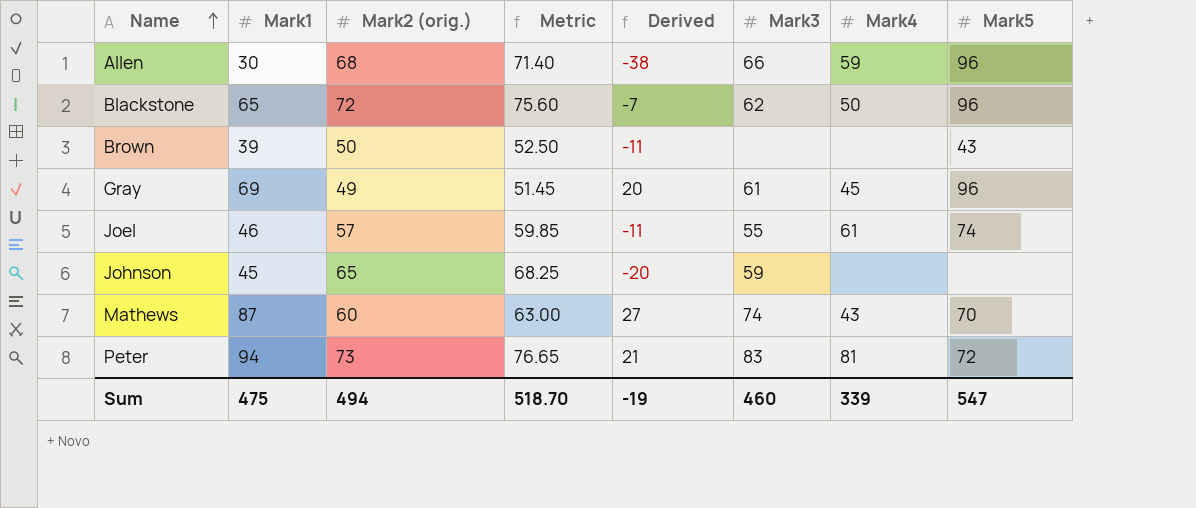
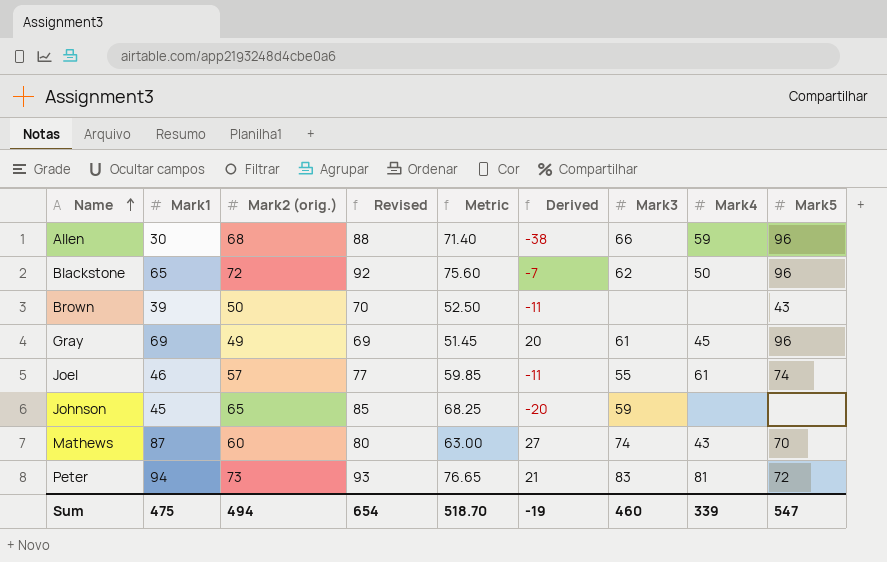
column Revised | formula: none -> [Mark2 (orig.)] + 20

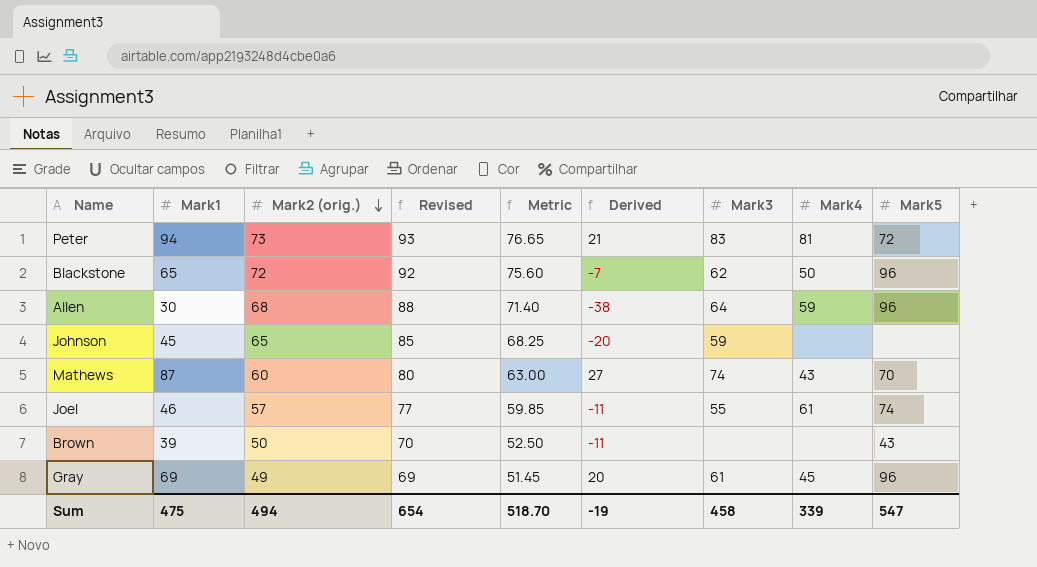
row order: Name ascending -> Mark2 (orig.) descending
Allen | Mark3: 66 -> 64
Sum | Mark3: 460 -> 458

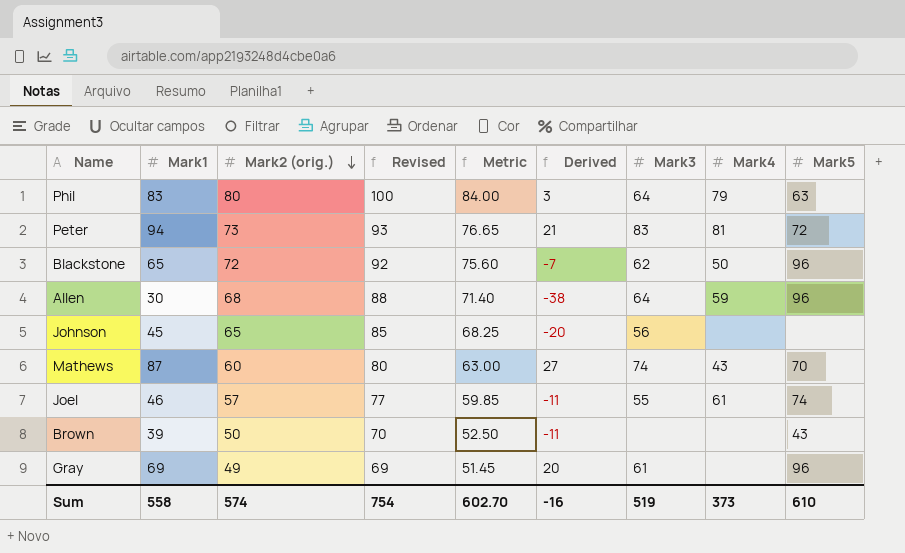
row Phil: none -> 83 | 80 | 100 | 84.00 | 3 | 64 | 79 | 63
Johnson | Mark3: 59 -> 56
Gray | Mark4: 45 -> none
Sum | Mark1: 475 -> 558
Sum | Mark2 (orig.): 494 -> 574
Sum | Revised: 654 -> 754
Sum | Metric: 518.70 -> 602.70
Sum | Derived: -19 -> -16
Sum | Mark3: 458 -> 519
Sum | Mark4: 339 -> 373
Sum | Mark5: 547 -> 610

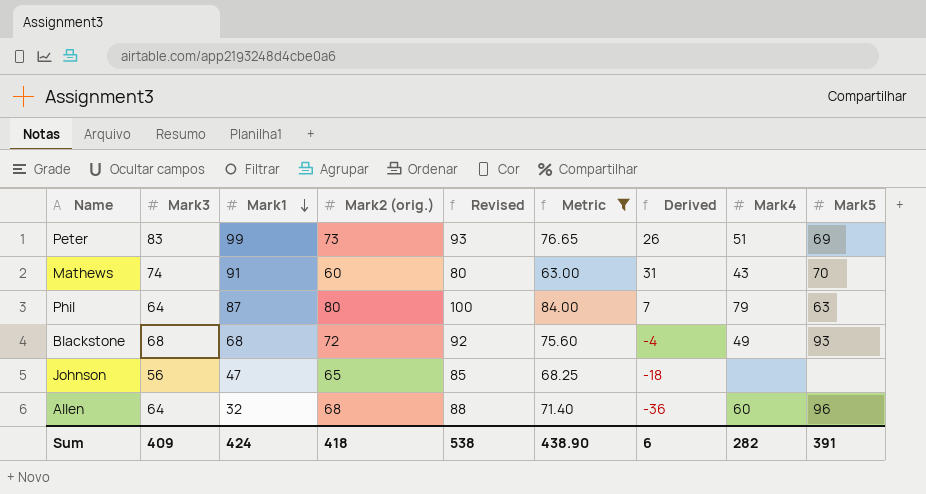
filter: none -> Metric >= 63.00
row order: Mark2 (orig.) descending -> Mark1 descending
column Mark3 | position: 7 -> 2
Peter | Mark1: 94 -> 99
Peter | Derived: 21 -> 26
Peter | Mark4: 81 -> 51
Peter | Mark5: 72 -> 69
Mathews | Mark1: 87 -> 91
Mathews | Derived: 27 -> 31
Phil | Mark1: 83 -> 87
Phil | Derived: 3 -> 7
Blackstone | Mark3: 62 -> 68
Blackstone | Mark1: 65 -> 68
Blackstone | Derived: -7 -> -4
Blackstone | Mark4: 50 -> 49
Blackstone | Mark5: 96 -> 93
Johnson | Mark1: 45 -> 47
Johnson | Derived: -20 -> -18
Allen | Mark1: 30 -> 32
Allen | Derived: -38 -> -36
Allen | Mark4: 59 -> 60
Sum | Mark3: 519 -> 409
Sum | Mark1: 558 -> 424
Sum | Mark2 (orig.): 574 -> 418
Sum | Revised: 754 -> 538
Sum | Metric: 602.70 -> 438.90
Sum | Derived: -16 -> 6
Sum | Mark4: 373 -> 282
Sum | Mark5: 610 -> 391

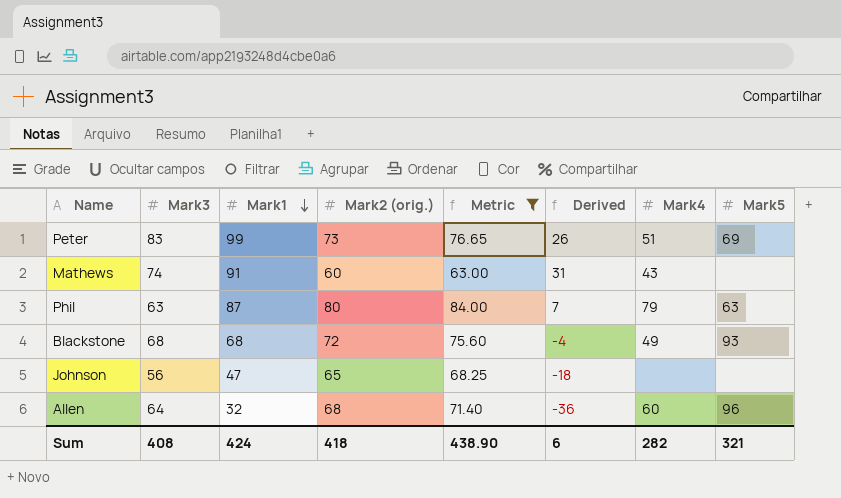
column Revised | formula: [Mark2 (orig.)] + 20 -> none
Mathews | Mark5: 70 -> none
Phil | Mark3: 64 -> 63
Sum | Mark3: 409 -> 408
Sum | Mark5: 391 -> 321

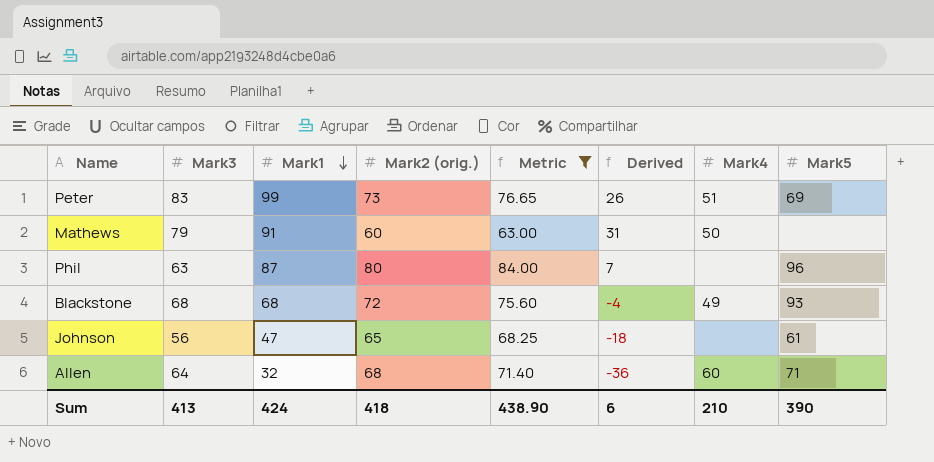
Mathews | Mark3: 74 -> 79
Mathews | Mark4: 43 -> 50
Phil | Mark4: 79 -> none
Phil | Mark5: 63 -> 96
Johnson | Mark5: none -> 61
Allen | Mark5: 96 -> 71
Sum | Mark3: 408 -> 413
Sum | Mark4: 282 -> 210
Sum | Mark5: 321 -> 390

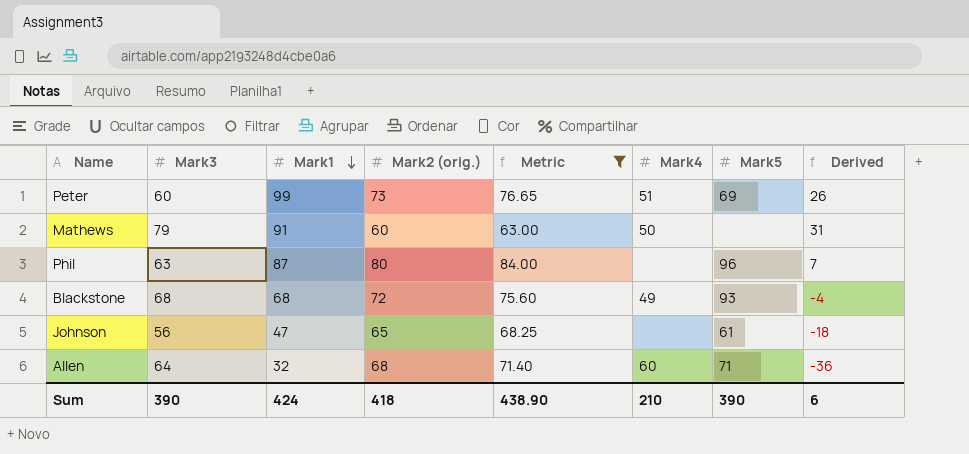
column Derived | position: 6 -> 8
Peter | Mark3: 83 -> 60
Sum | Mark3: 413 -> 390

